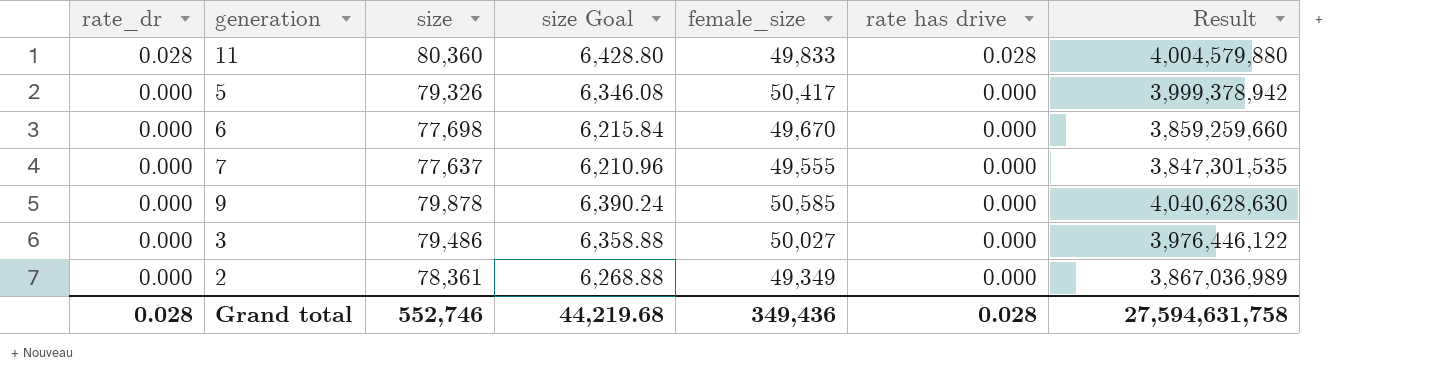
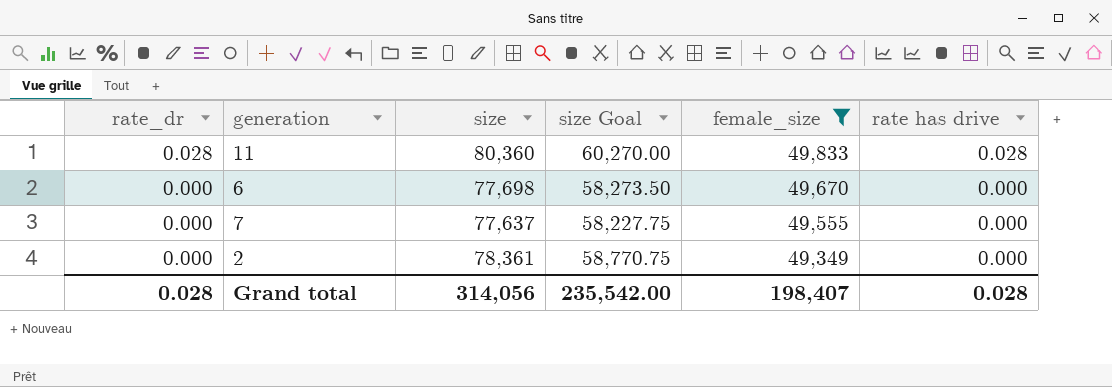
filter: none -> female_size <= 49,833
column Result | formula: [size] * [female_size] -> none
column size Goal | formula: [size] * 0.08 -> [size] * 0.75
Grand total | size: 552,746 -> 314,056
Grand total | size Goal: 44,219.68 -> 235,542.00
Grand total | female_size: 349,436 -> 198,407

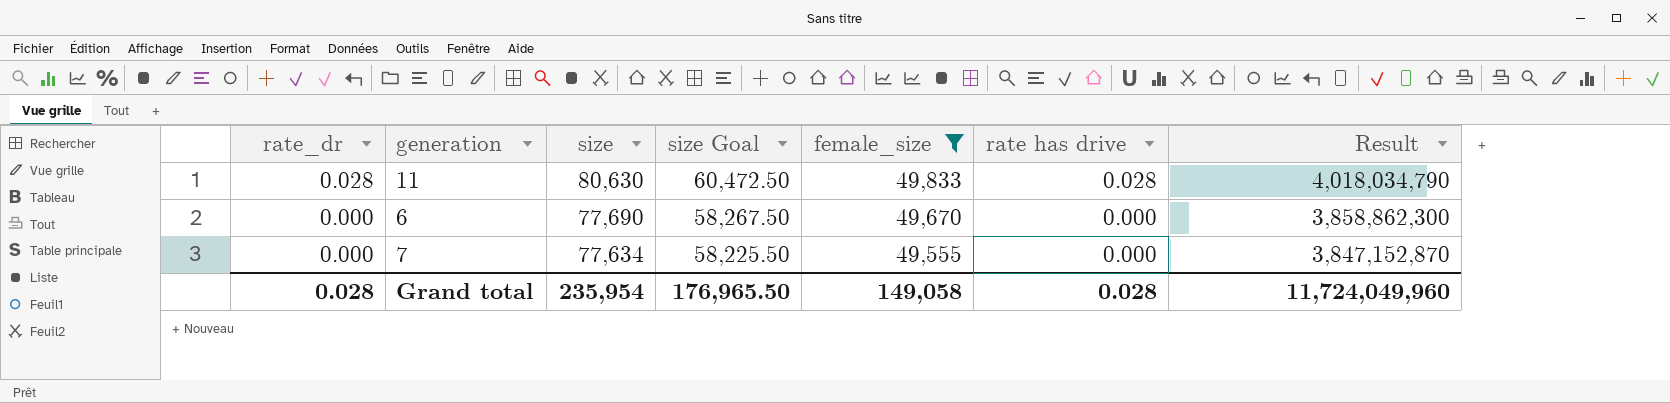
column Result | formula: none -> [size] * [female_size]
row 2: 0.000 | 78,361 | 58,770.75 | 49,349 | 0.000 -> none
11 | size: 80,360 -> 80,630
11 | size Goal: 60,270.00 -> 60,472.50
6 | size: 77,698 -> 77,690
6 | size Goal: 58,273.50 -> 58,267.50
7 | size: 77,637 -> 77,634
7 | size Goal: 58,227.75 -> 58,225.50
Grand total | size: 314,056 -> 235,954
Grand total | size Goal: 235,542.00 -> 176,965.50
Grand total | female_size: 198,407 -> 149,058

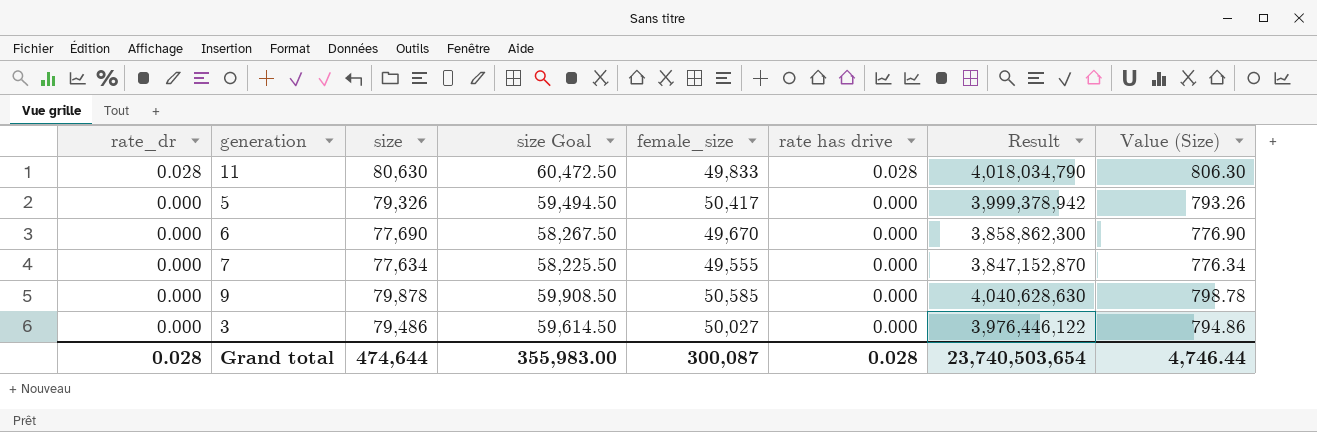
filter: female_size <= 49,833 -> none
column Value (Size) | formula: none -> [size] * 0.01
Grand total | size: 235,954 -> 474,644
Grand total | size Goal: 176,965.50 -> 355,983.00
Grand total | female_size: 149,058 -> 300,087
Grand total | Result: 11,724,049,960 -> 23,740,503,654

